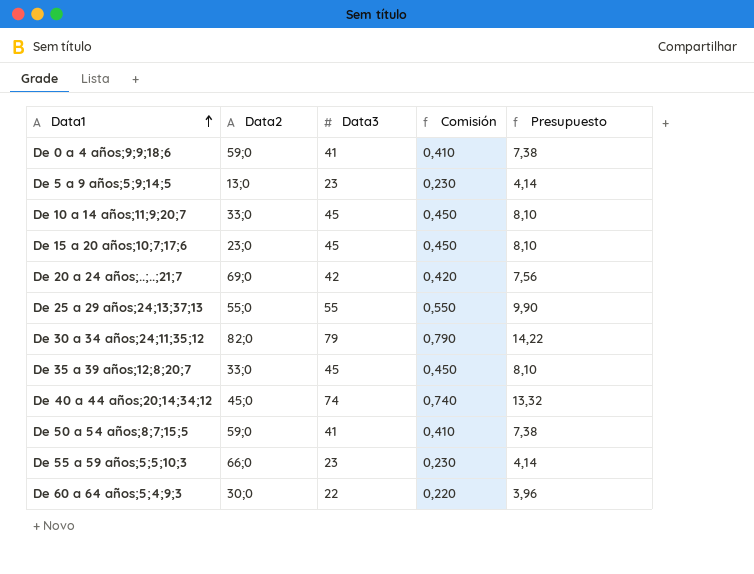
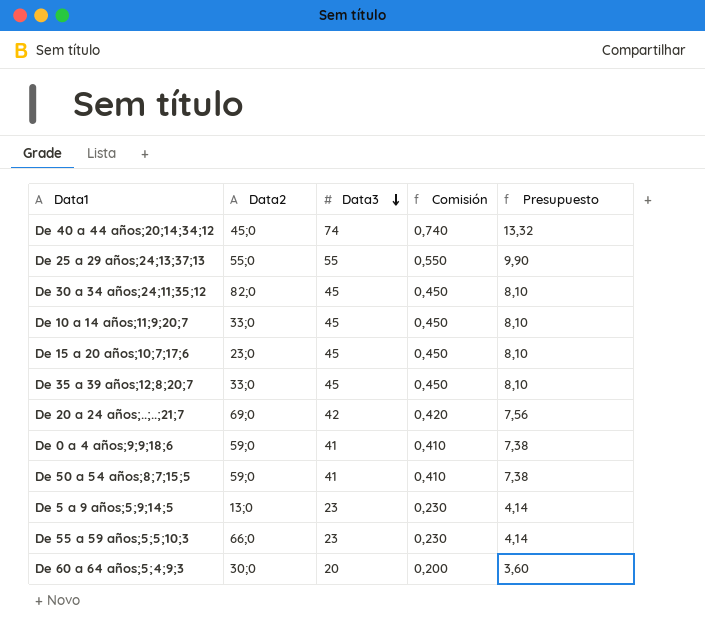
row order: Data1 ascending -> Data3 descending
De 30 a 34 años;24;11;35;12 | Data3: 79 -> 45
De 30 a 34 años;24;11;35;12 | Comisión: 0,790 -> 0,450
De 30 a 34 años;24;11;35;12 | Presupuesto: 14,22 -> 8,10
De 60 a 64 años;5;4;9;3 | Data3: 22 -> 20
De 60 a 64 años;5;4;9;3 | Comisión: 0,220 -> 0,200
De 60 a 64 años;5;4;9;3 | Presupuesto: 3,96 -> 3,60

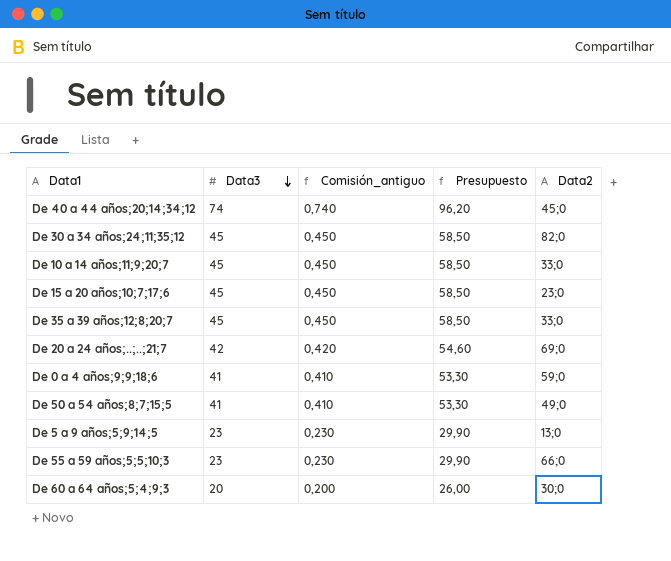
column name: Comisión -> Comisión_antiguo
column Presupuesto | formula: [Data3] * 0,18 -> [Data3] * 1,3
column Data2 | position: 2 -> 5
row De 25 a 29 años;24;13;37;13: 55;0 | 55 | 0,550 | 9,90 -> none
De 50 a 54 años;8;7;15;5 | Data2: 59;0 -> 49;0

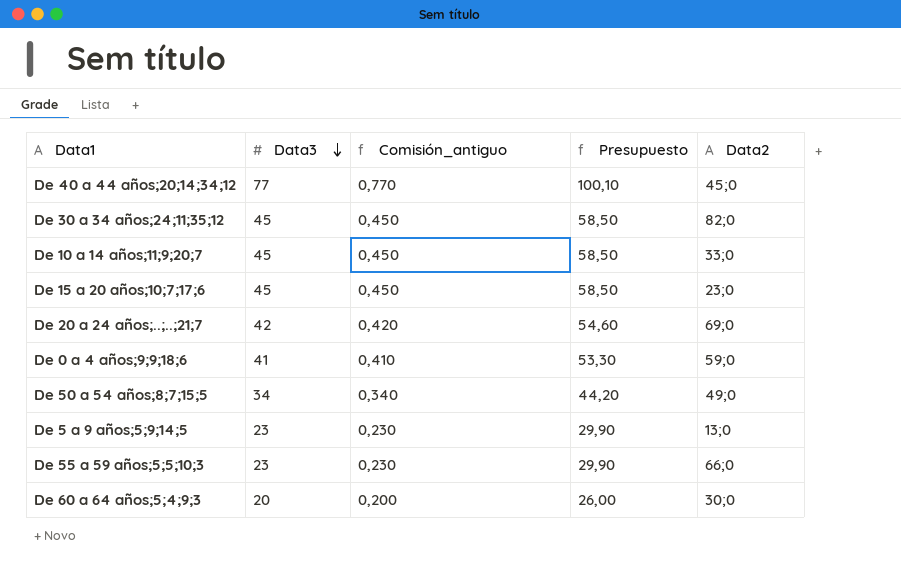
row De 35 a 39 años;12;8;20;7: 45 | 0,450 | 58,50 | 33;0 -> none
De 40 a 44 años;20;14;34;12 | Data3: 74 -> 77
De 40 a 44 años;20;14;34;12 | Comisión_antiguo: 0,740 -> 0,770
De 40 a 44 años;20;14;34;12 | Presupuesto: 96,20 -> 100,10
De 50 a 54 años;8;7;15;5 | Data3: 41 -> 34
De 50 a 54 años;8;7;15;5 | Comisión_antiguo: 0,410 -> 0,340
De 50 a 54 años;8;7;15;5 | Presupuesto: 53,30 -> 44,20

